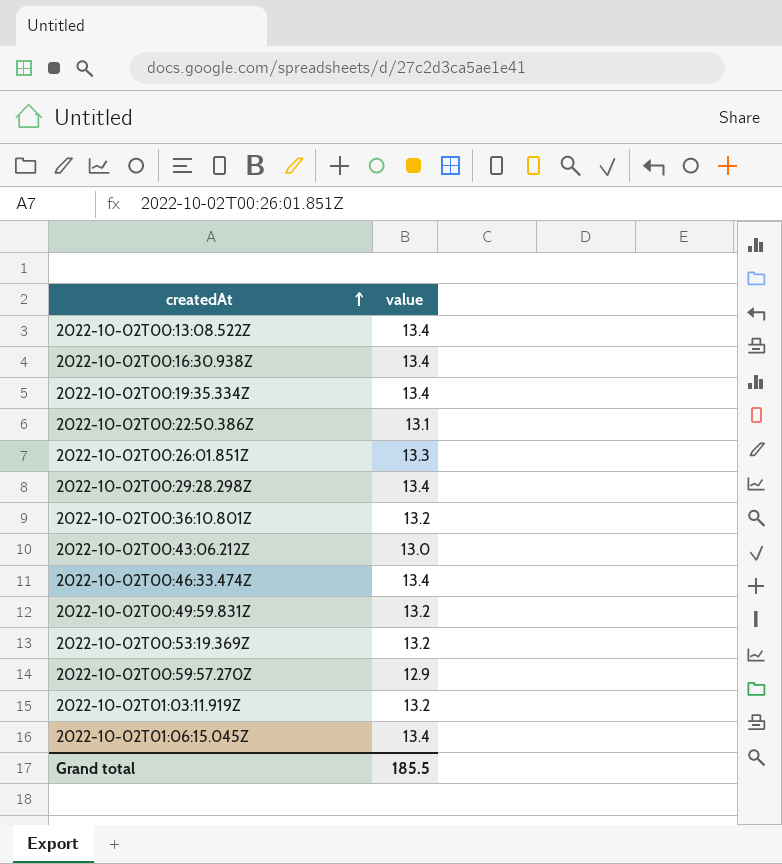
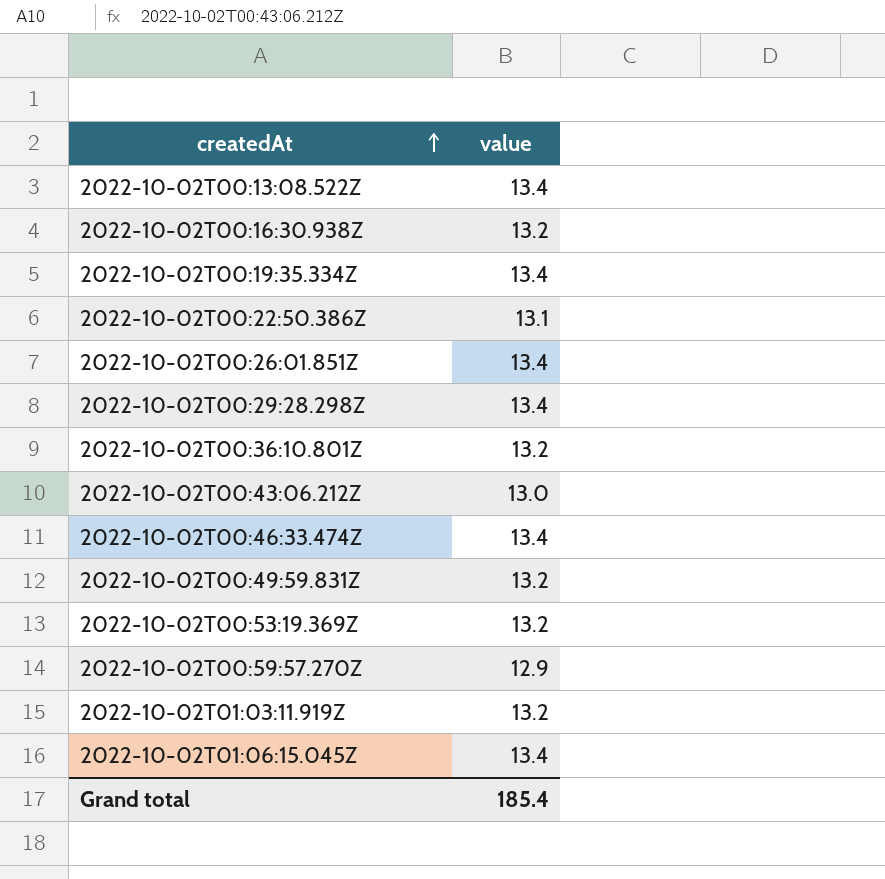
2022-10-02T00:16:30.938Z | value: 13.4 -> 13.2
2022-10-02T00:26:01.851Z | value: 13.3 -> 13.4
Grand total | value: 185.5 -> 185.4

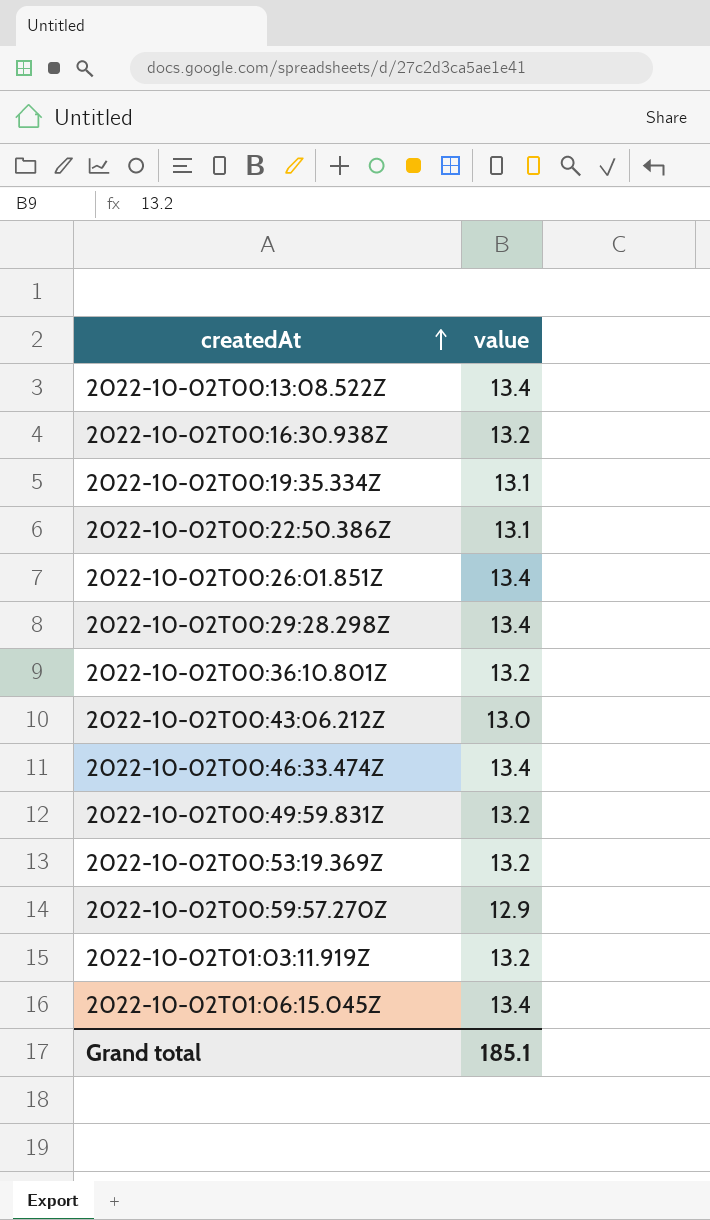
2022-10-02T00:19:35.334Z | value: 13.4 -> 13.1
Grand total | value: 185.4 -> 185.1

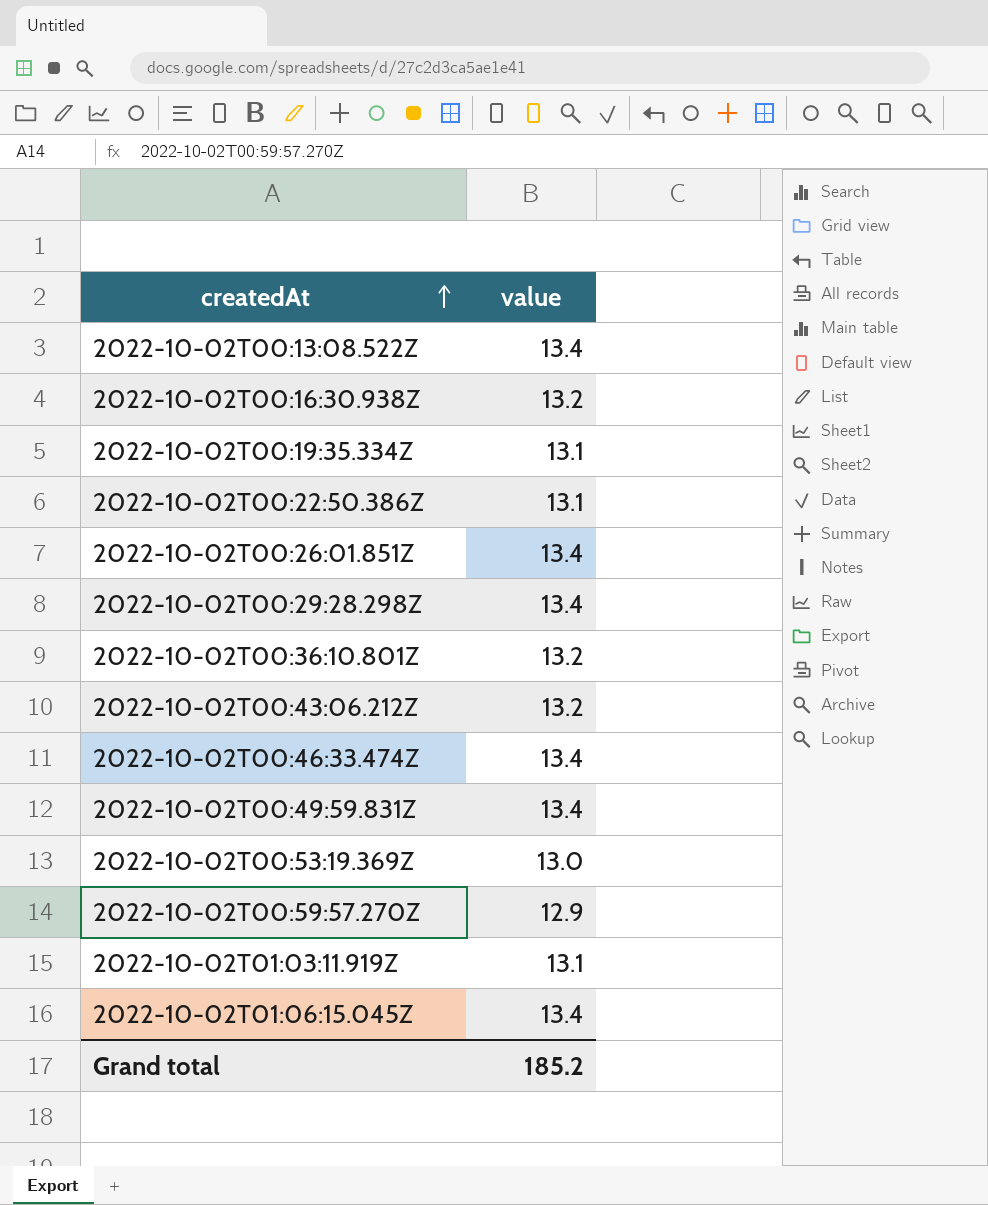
2022-10-02T00:43:06.212Z | value: 13.0 -> 13.2
2022-10-02T00:49:59.831Z | value: 13.2 -> 13.4
2022-10-02T00:53:19.369Z | value: 13.2 -> 13.0
2022-10-02T01:03:11.919Z | value: 13.2 -> 13.1
Grand total | value: 185.1 -> 185.2

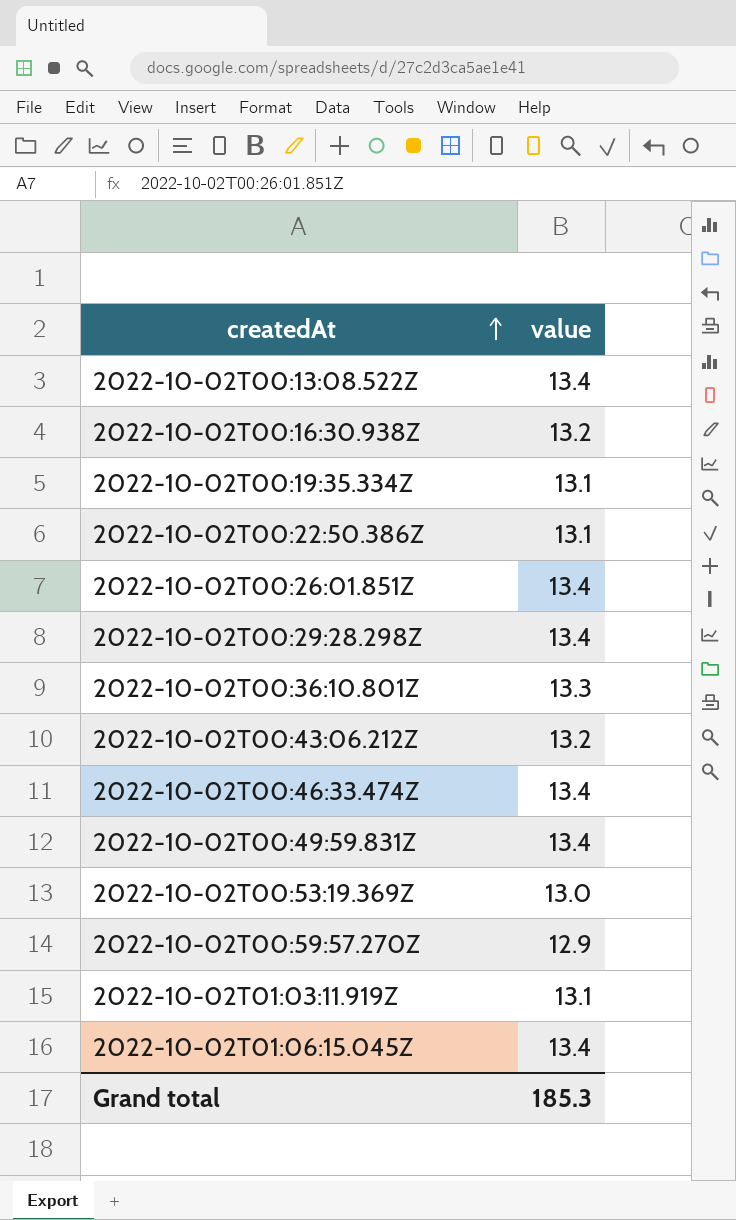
2022-10-02T00:36:10.801Z | value: 13.2 -> 13.3
Grand total | value: 185.2 -> 185.3

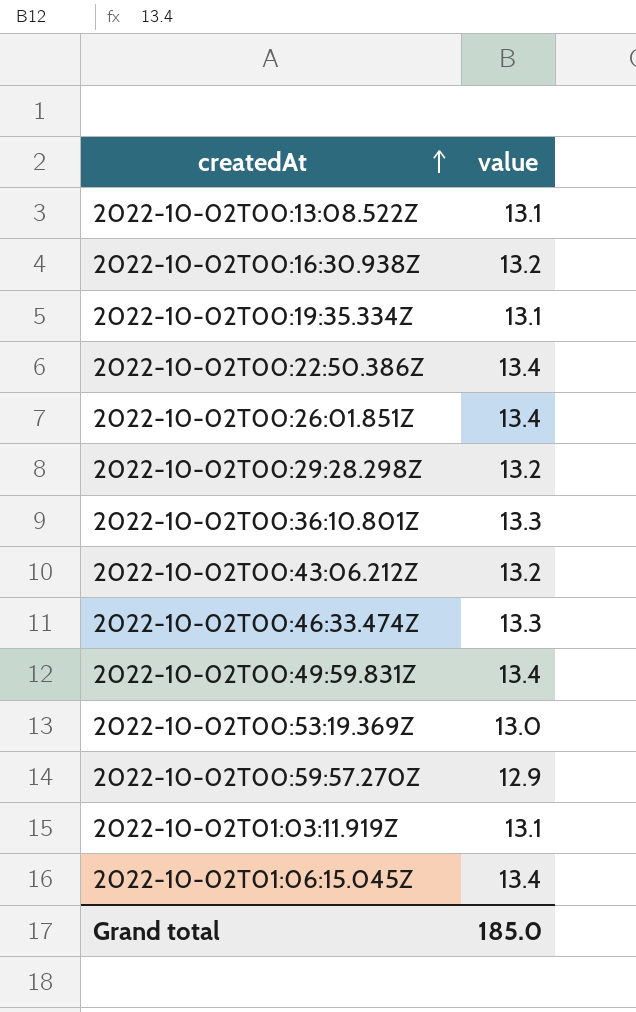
2022-10-02T00:13:08.522Z | value: 13.4 -> 13.1
2022-10-02T00:22:50.386Z | value: 13.1 -> 13.4
2022-10-02T00:29:28.298Z | value: 13.4 -> 13.2
2022-10-02T00:46:33.474Z | value: 13.4 -> 13.3
Grand total | value: 185.3 -> 185.0

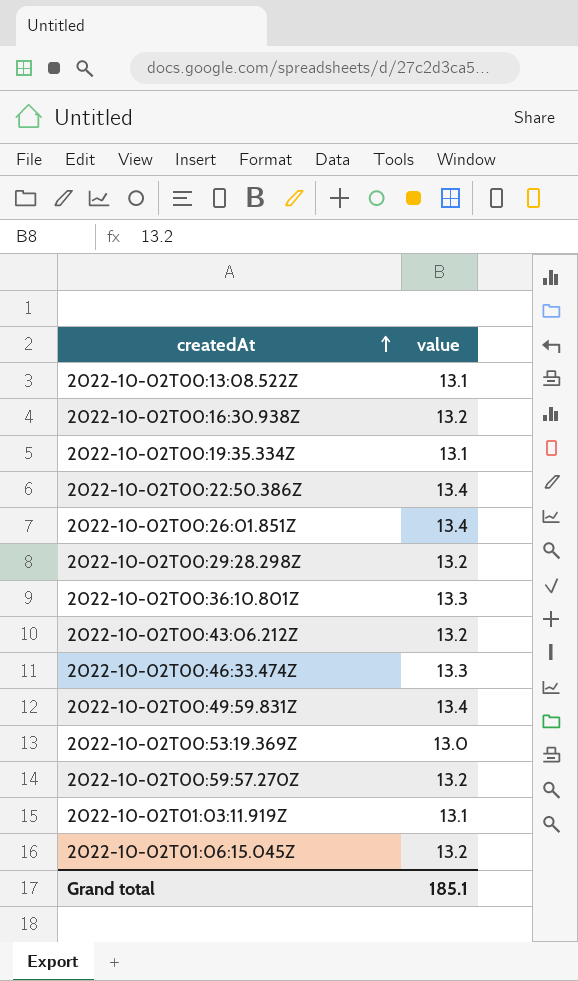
2022-10-02T00:59:57.270Z | value: 12.9 -> 13.2
2022-10-02T01:06:15.045Z | value: 13.4 -> 13.2
Grand total | value: 185.0 -> 185.1

